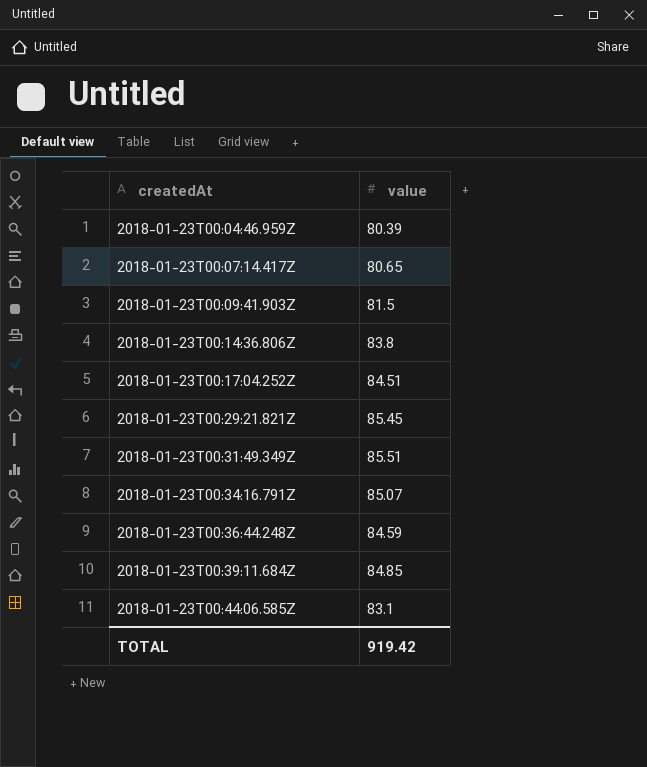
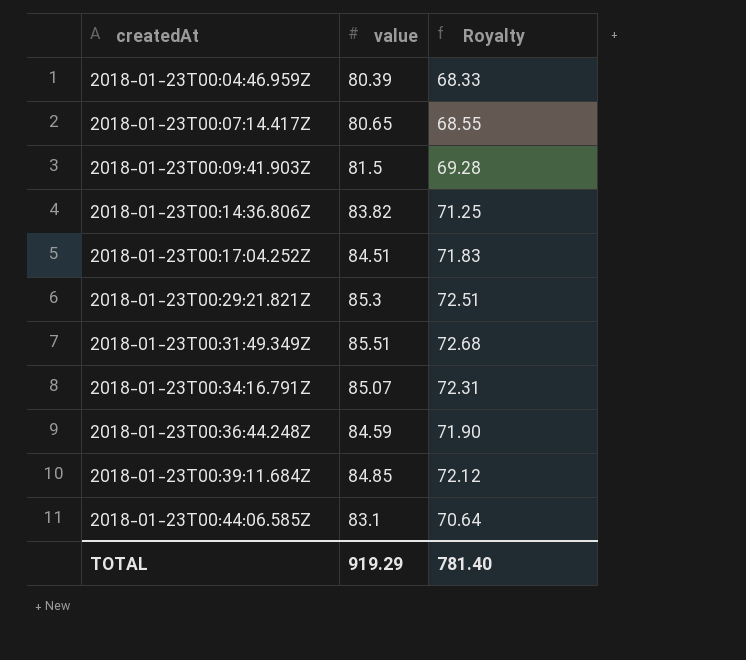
column Royalty | formula: none -> [value] * 0.85
2018-01-23T00:14:36.806Z | value: 83.8 -> 83.82
2018-01-23T00:29:21.821Z | value: 85.45 -> 85.3
TOTAL | value: 919.42 -> 919.29

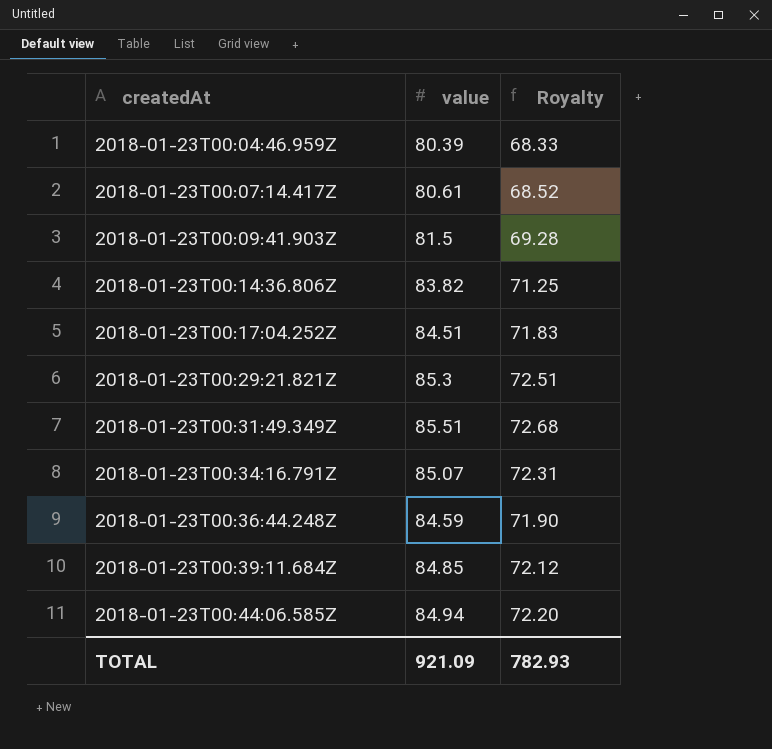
2018-01-23T00:07:14.417Z | value: 80.65 -> 80.61
2018-01-23T00:07:14.417Z | Royalty: 68.55 -> 68.52
2018-01-23T00:44:06.585Z | value: 83.1 -> 84.94
2018-01-23T00:44:06.585Z | Royalty: 70.64 -> 72.20
TOTAL | value: 919.29 -> 921.09
TOTAL | Royalty: 781.40 -> 782.93

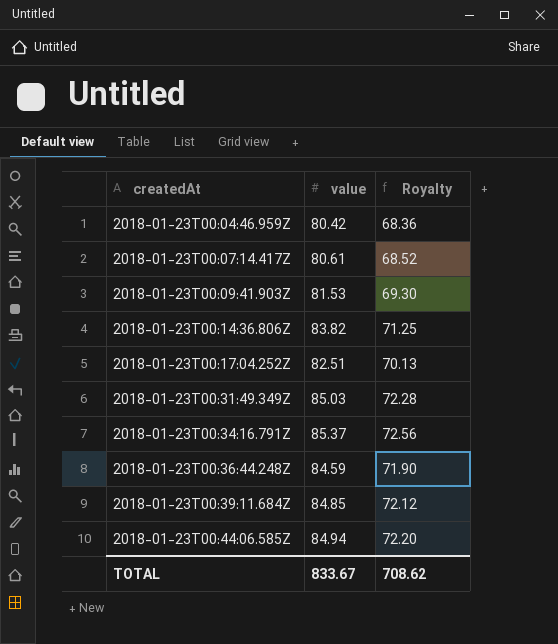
row 2018-01-23T00:29:21.821Z: 85.3 | 72.51 -> none
2018-01-23T00:04:46.959Z | value: 80.39 -> 80.42
2018-01-23T00:04:46.959Z | Royalty: 68.33 -> 68.36
2018-01-23T00:09:41.903Z | value: 81.5 -> 81.53
2018-01-23T00:09:41.903Z | Royalty: 69.28 -> 69.30
2018-01-23T00:17:04.252Z | value: 84.51 -> 82.51
2018-01-23T00:17:04.252Z | Royalty: 71.83 -> 70.13
2018-01-23T00:31:49.349Z | value: 85.51 -> 85.03
2018-01-23T00:31:49.349Z | Royalty: 72.68 -> 72.28
2018-01-23T00:34:16.791Z | value: 85.07 -> 85.37
2018-01-23T00:34:16.791Z | Royalty: 72.31 -> 72.56
TOTAL | value: 921.09 -> 833.67
TOTAL | Royalty: 782.93 -> 708.62

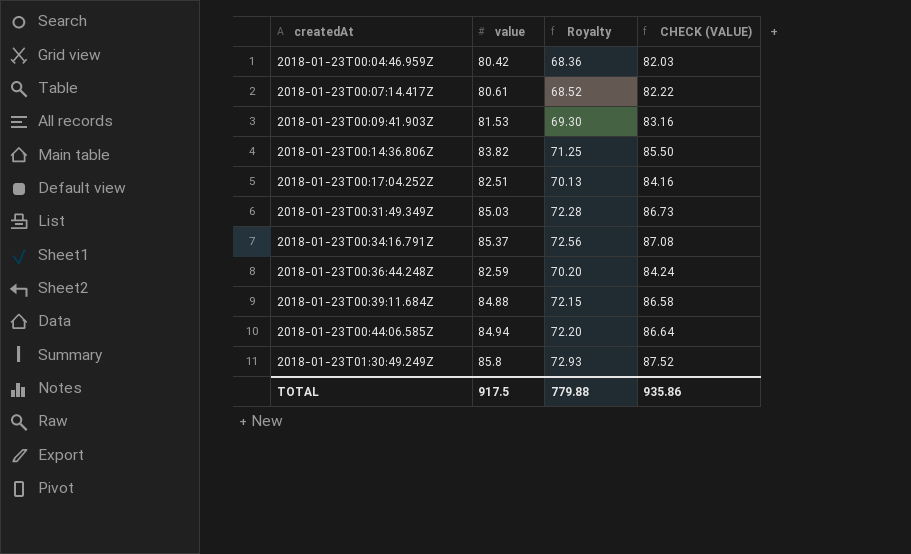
column CHECK (VALUE) | formula: none -> [value] * 1.02
2018-01-23T00:36:44.248Z | value: 84.59 -> 82.59
2018-01-23T00:36:44.248Z | Royalty: 71.90 -> 70.20
2018-01-23T00:39:11.684Z | value: 84.85 -> 84.88
2018-01-23T00:39:11.684Z | Royalty: 72.12 -> 72.15
row 2018-01-23T01:30:49.249Z: none -> 85.8 | 72.93 | 87.52
TOTAL | value: 833.67 -> 917.5
TOTAL | Royalty: 708.62 -> 779.88

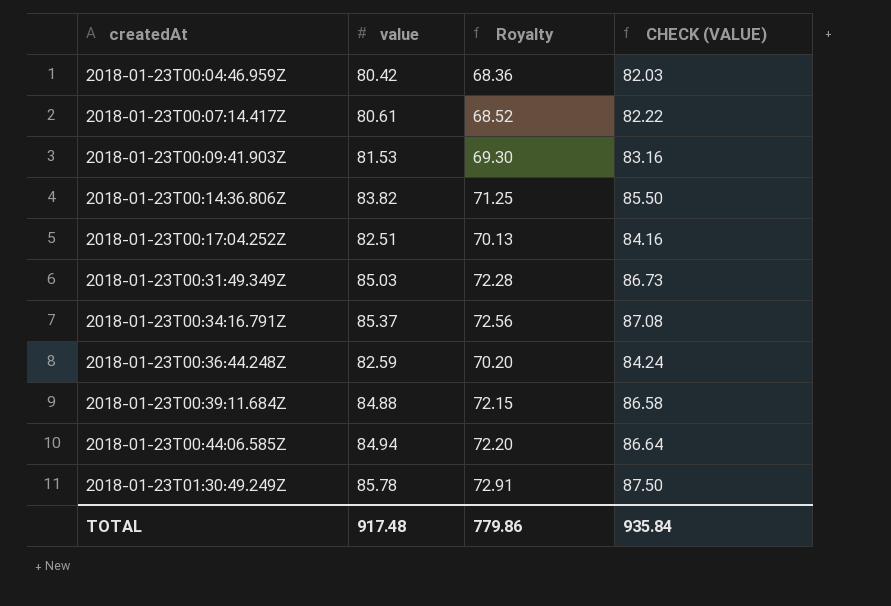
2018-01-23T01:30:49.249Z | value: 85.8 -> 85.78
2018-01-23T01:30:49.249Z | Royalty: 72.93 -> 72.91
2018-01-23T01:30:49.249Z | CHECK (VALUE): 87.52 -> 87.50
TOTAL | value: 917.5 -> 917.48
TOTAL | Royalty: 779.88 -> 779.86
TOTAL | CHECK (VALUE): 935.86 -> 935.84

